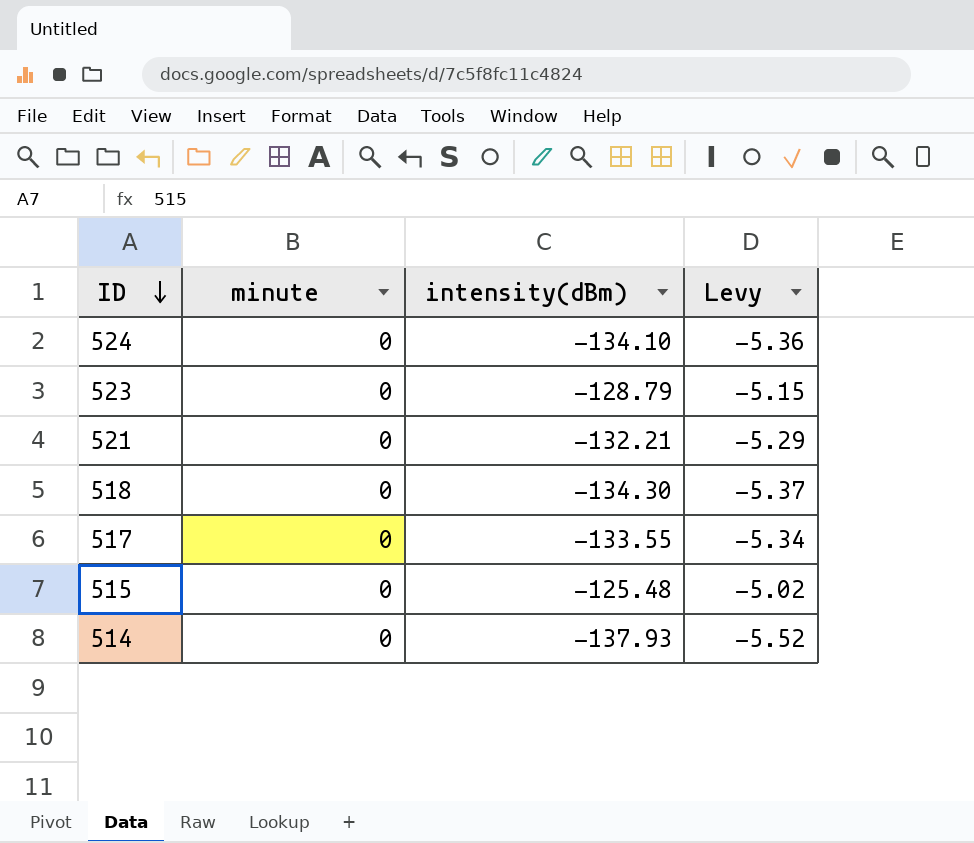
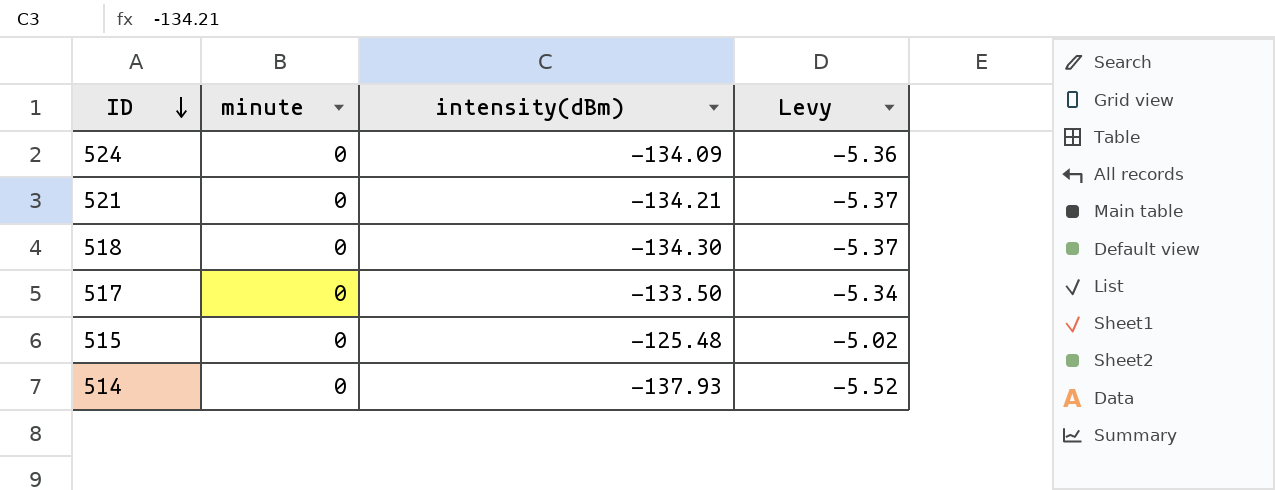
row 523: 0 | -128.79 | -5.15 -> none
524 | intensity(dBm): -134.10 -> -134.09
521 | intensity(dBm): -132.21 -> -134.21
521 | Levy: -5.29 -> -5.37
517 | intensity(dBm): -133.55 -> -133.50

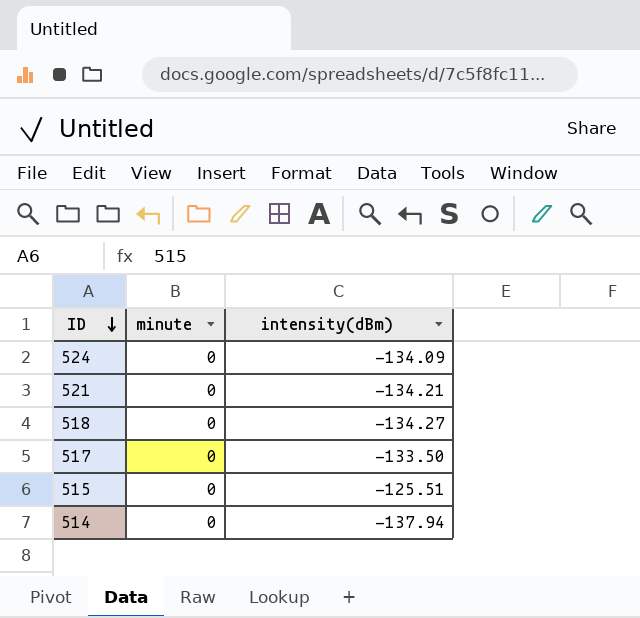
column Levy | formula: [intensity(dBm)] * 0.04 -> none
518 | intensity(dBm): -134.30 -> -134.27
515 | intensity(dBm): -125.48 -> -125.51
514 | intensity(dBm): -137.93 -> -137.94

